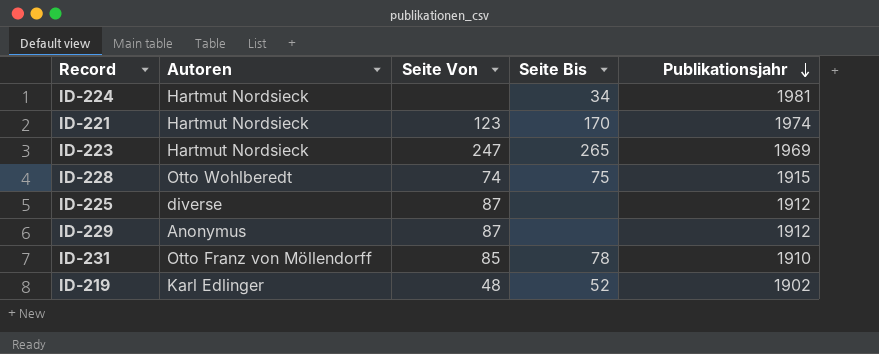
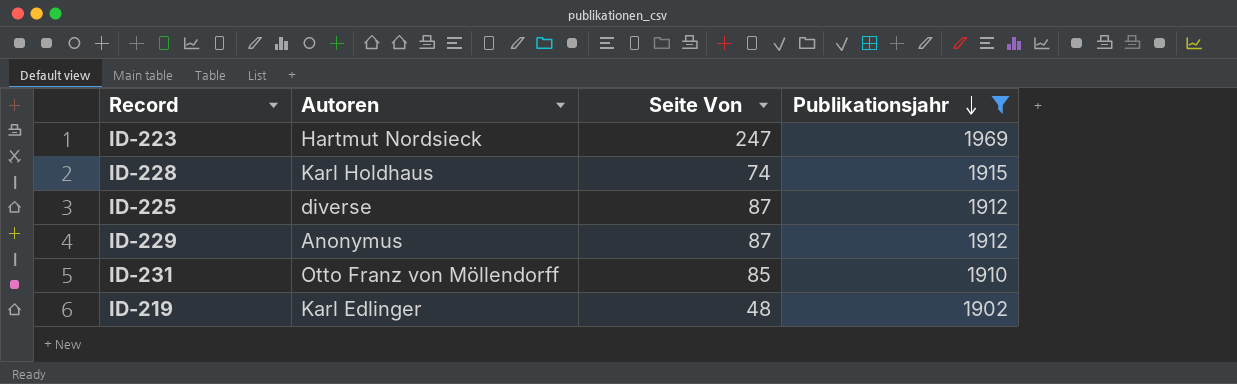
filter: none -> Publikationsjahr <= 1969
column Seite Bis | position: 4 -> none
ID-228 | Autoren: Otto Wohlberedt -> Karl Holdhaus

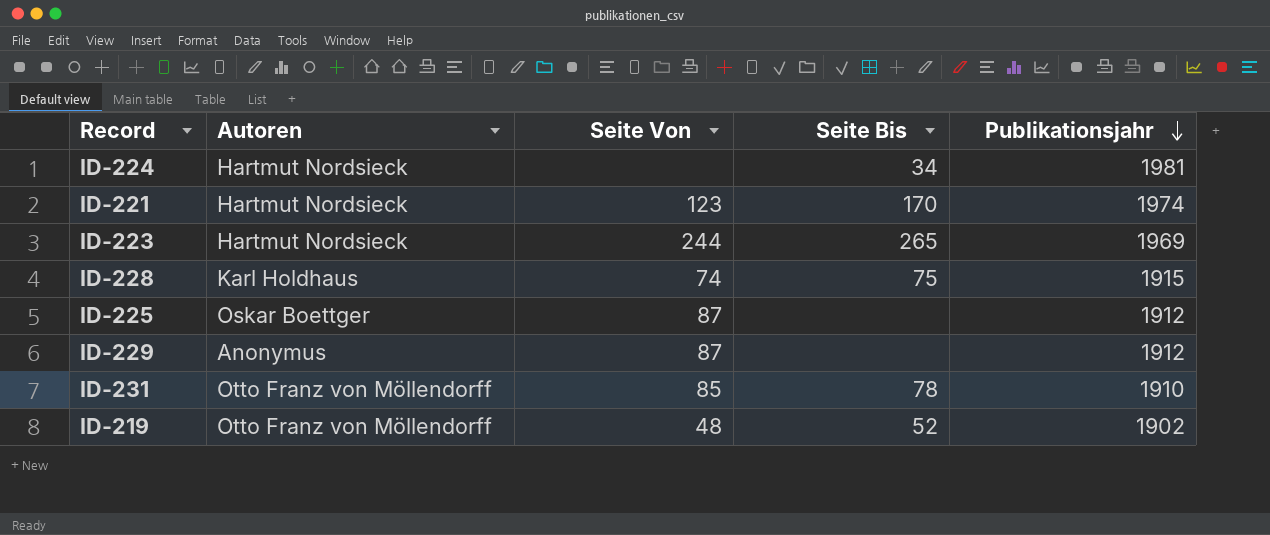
filter: Publikationsjahr <= 1969 -> none
column Seite Bis | position: none -> 4
ID-223 | Seite Von: 247 -> 244
ID-225 | Autoren: diverse -> Oskar Boettger
ID-219 | Autoren: Karl Edlinger -> Otto Franz von Möllendorff

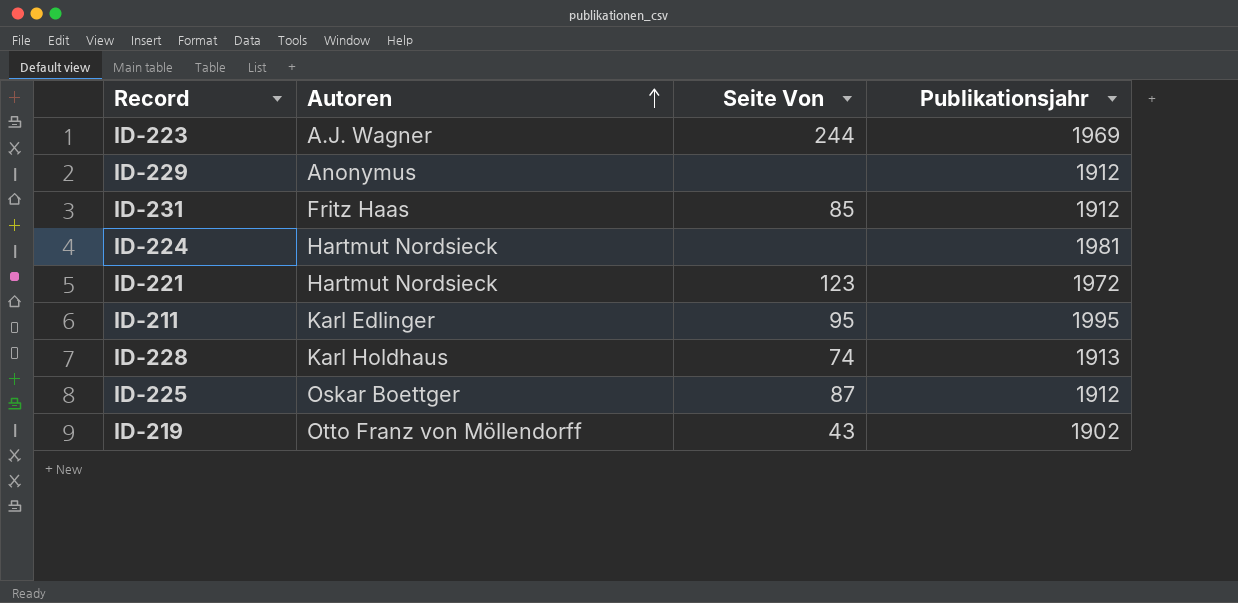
row order: Publikationsjahr descending -> Autoren ascending
column Seite Bis | position: 4 -> none
ID-223 | Autoren: Hartmut Nordsieck -> A.J. Wagner
ID-229 | Seite Von: 87 -> none
ID-231 | Autoren: Otto Franz von Möllendorff -> Fritz Haas
ID-231 | Publikationsjahr: 1910 -> 1912
ID-221 | Publikationsjahr: 1974 -> 1972
row ID-211: none -> Karl Edlinger | 95 | 1995
ID-228 | Publikationsjahr: 1915 -> 1913
ID-219 | Seite Von: 48 -> 43

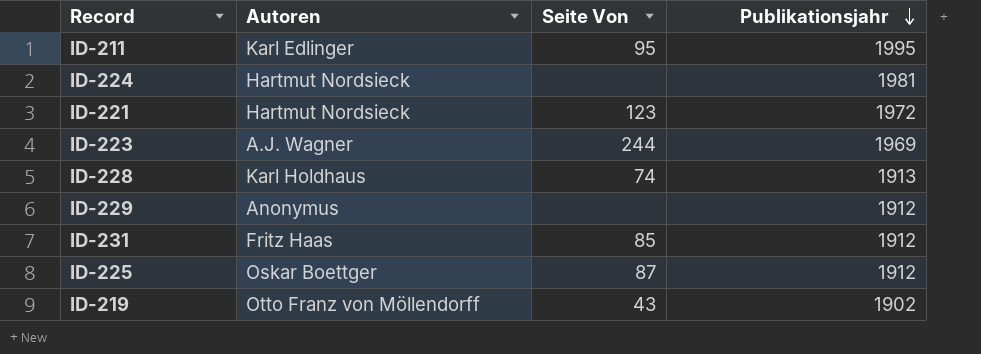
row order: Autoren ascending -> Publikationsjahr descending

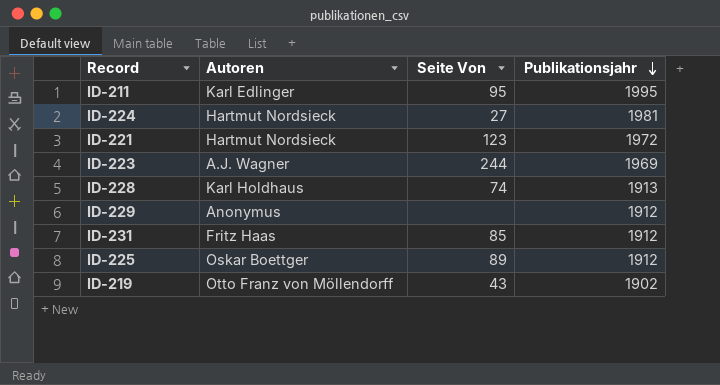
ID-224 | Seite Von: none -> 27
ID-225 | Seite Von: 87 -> 89

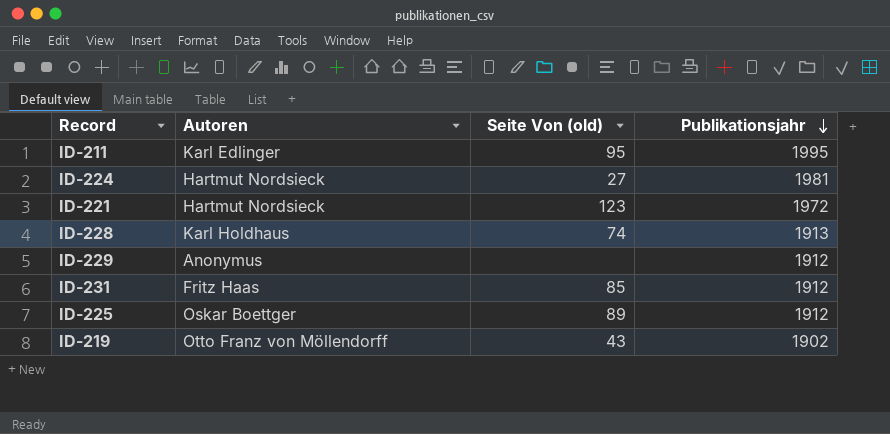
column name: Seite Von -> Seite Von (old)
row ID-223: A.J. Wagner | 244 | 1969 -> none

